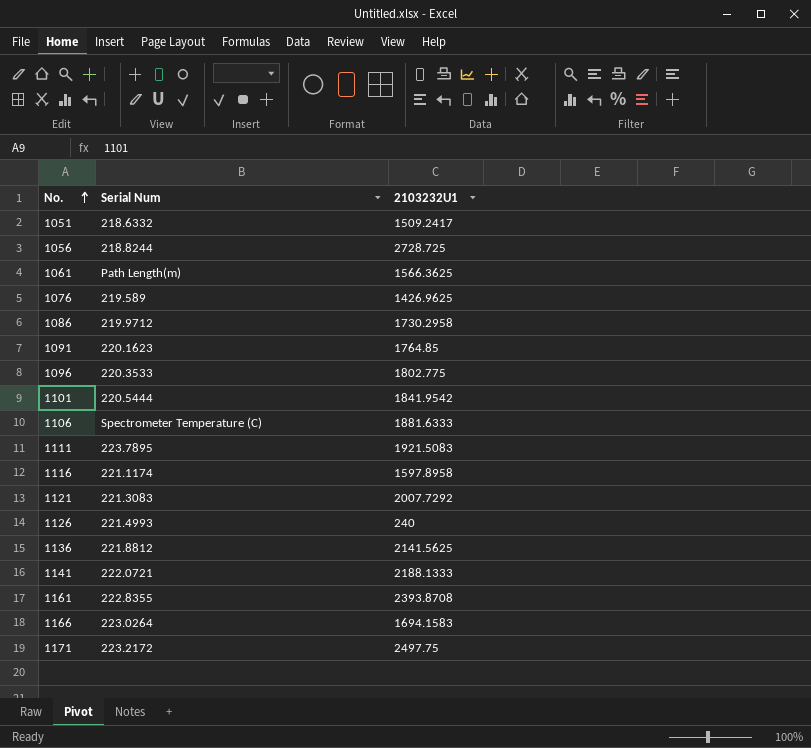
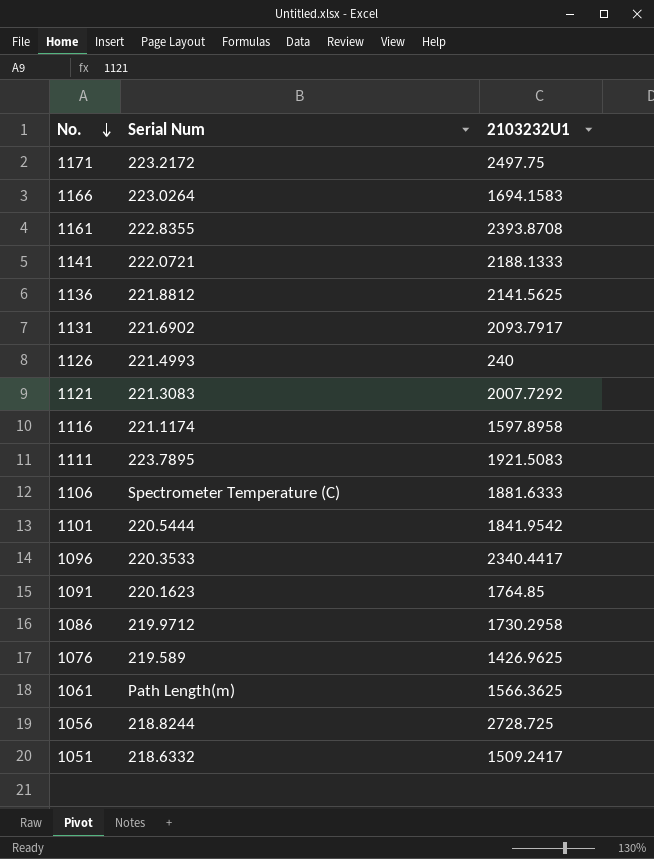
row order: No. ascending -> No. descending
row 1131: none -> 221.6902 | 2093.7917
1096 | 2103232U1: 1802.775 -> 2340.4417

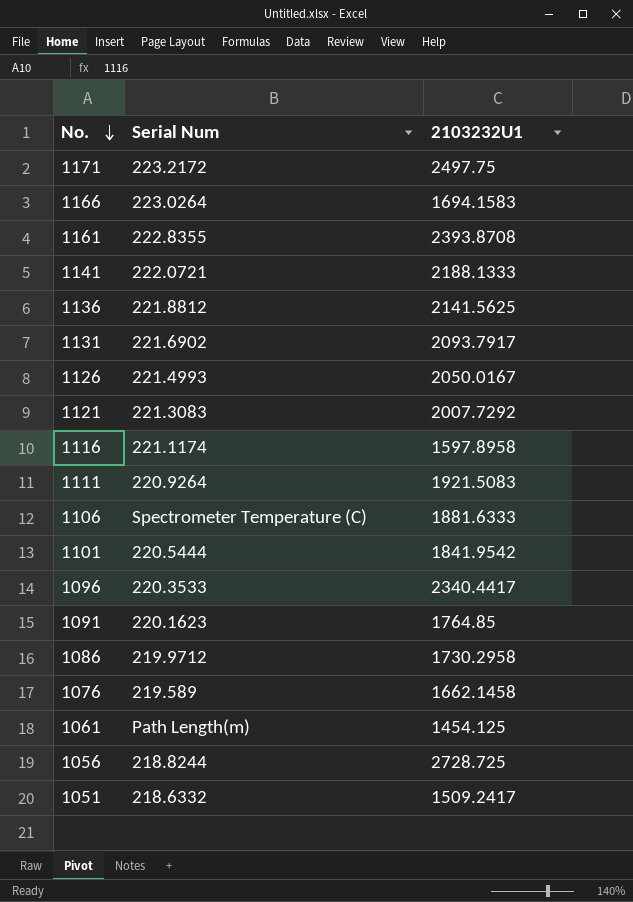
1126 | 2103232U1: 240 -> 2050.0167
1111 | Serial Num: 223.7895 -> 220.9264
1076 | 2103232U1: 1426.9625 -> 1662.1458
1061 | 2103232U1: 1566.3625 -> 1454.125

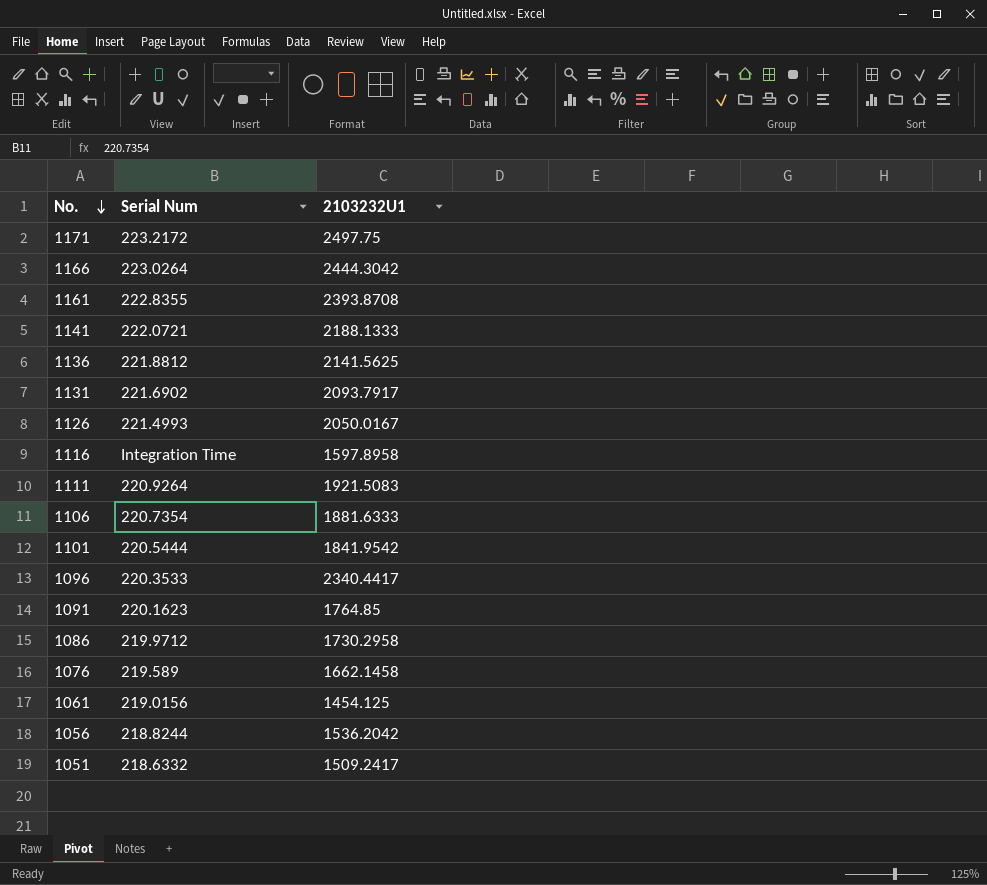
row 1121: 221.3083 | 2007.7292 -> none
1166 | 2103232U1: 1694.1583 -> 2444.3042
1116 | Serial Num: 221.1174 -> Integration Time
1106 | Serial Num: Spectrometer Temperature (C) -> 220.7354
1061 | Serial Num: Path Length(m) -> 219.0156
1056 | 2103232U1: 2728.725 -> 1536.2042

